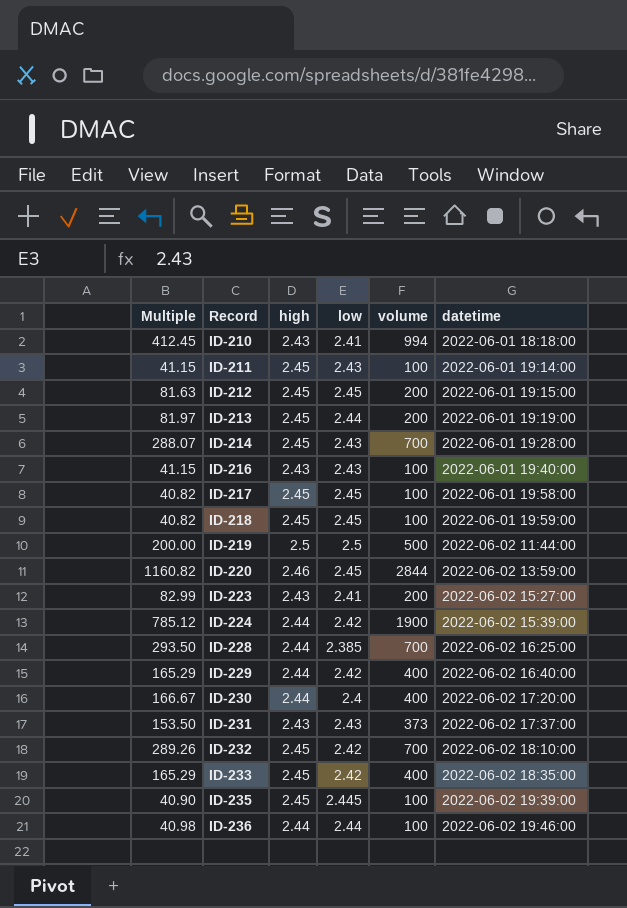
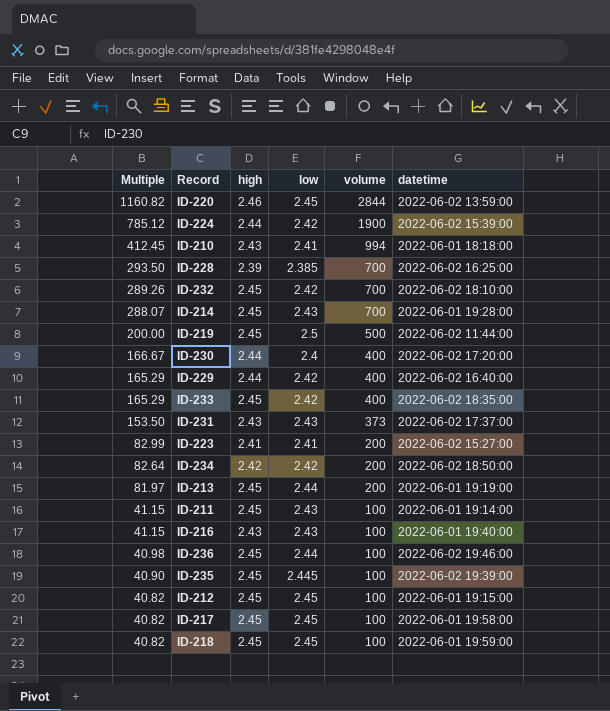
row order: Record ascending -> Multiple descending
ID-228 | high: 2.44 -> 2.39
ID-219 | high: 2.5 -> 2.45
ID-223 | high: 2.43 -> 2.41
row ID-234: none -> 82.64 | 2.42 | 2.42 | 200 | 2022-06-02 18:50:00
ID-236 | high: 2.44 -> 2.45
ID-212 | Multiple: 81.63 -> 40.82
ID-212 | volume: 200 -> 100

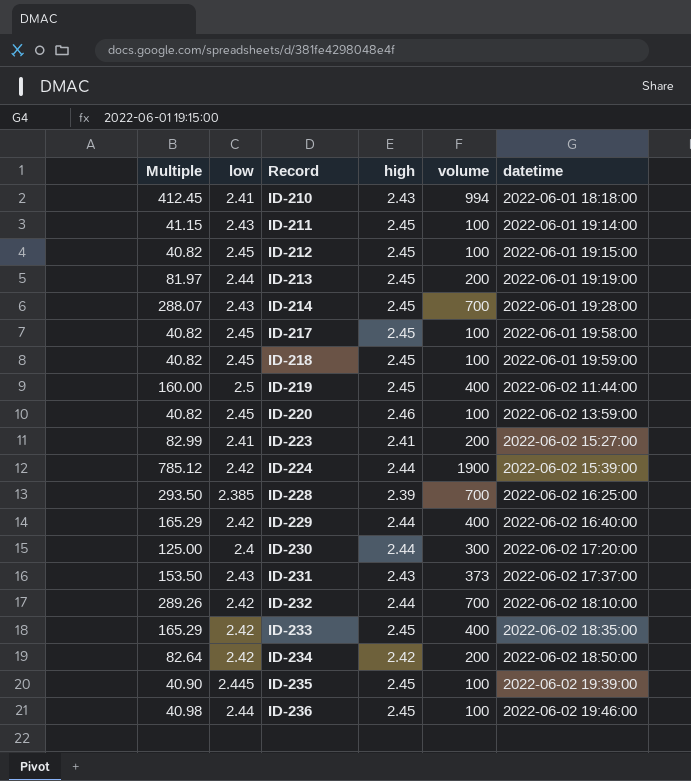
row order: Multiple descending -> Record ascending
column low | position: 4 -> 2
row ID-216: 41.15 | 2.43 | 2.43 | 100 | 2022-06-01 19:40:00 -> none
ID-219 | Multiple: 200.00 -> 160.00
ID-219 | volume: 500 -> 400
ID-220 | Multiple: 1160.82 -> 40.82
ID-220 | volume: 2844 -> 100
ID-230 | Multiple: 166.67 -> 125.00
ID-230 | volume: 400 -> 300
ID-232 | high: 2.45 -> 2.44

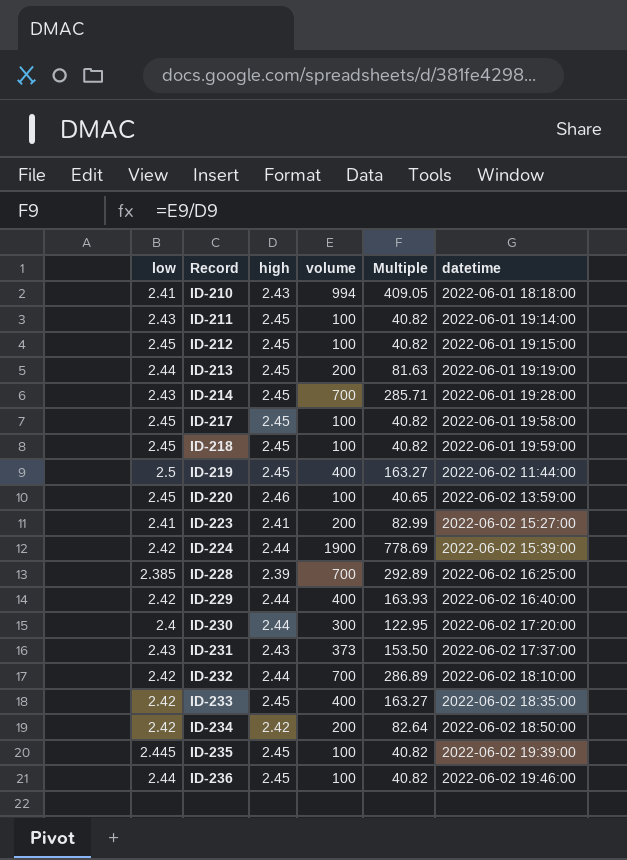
column Multiple | formula: [volume] / [low] -> [volume] / [high]
column Multiple | position: 1 -> 5

